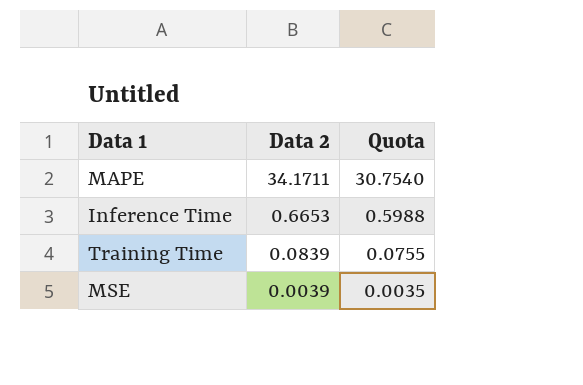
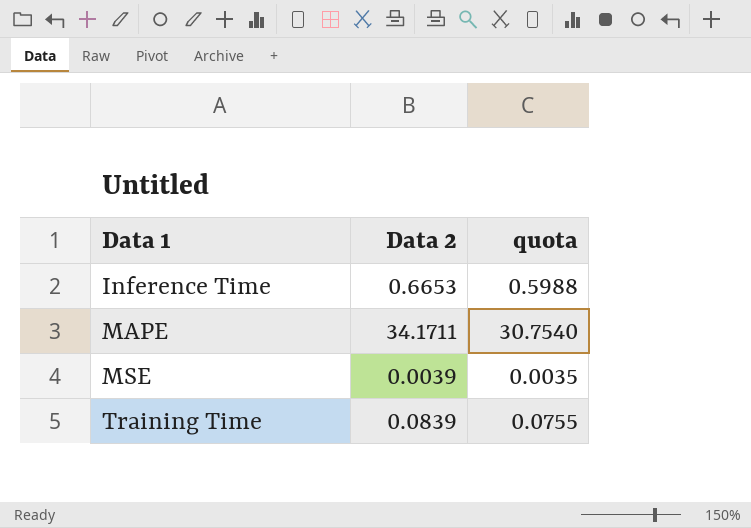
row order: Data 2 descending -> Data 1 ascending
column name: Quota -> quota

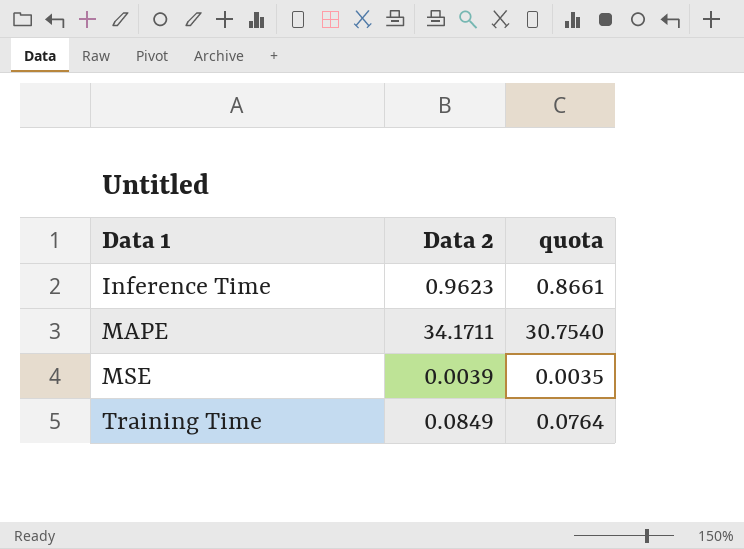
Inference Time | Data 2: 0.6653 -> 0.9623
Inference Time | quota: 0.5988 -> 0.8661
Training Time | Data 2: 0.0839 -> 0.0849
Training Time | quota: 0.0755 -> 0.0764

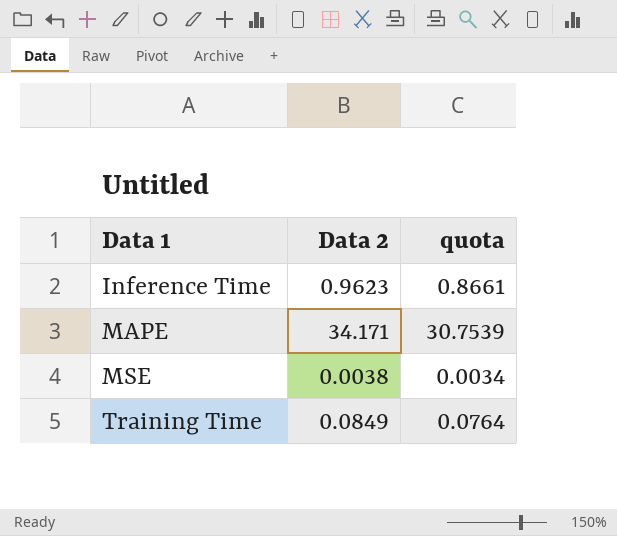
MAPE | Data 2: 34.1711 -> 34.171
MAPE | quota: 30.7540 -> 30.7539
MSE | Data 2: 0.0039 -> 0.0038
MSE | quota: 0.0035 -> 0.0034

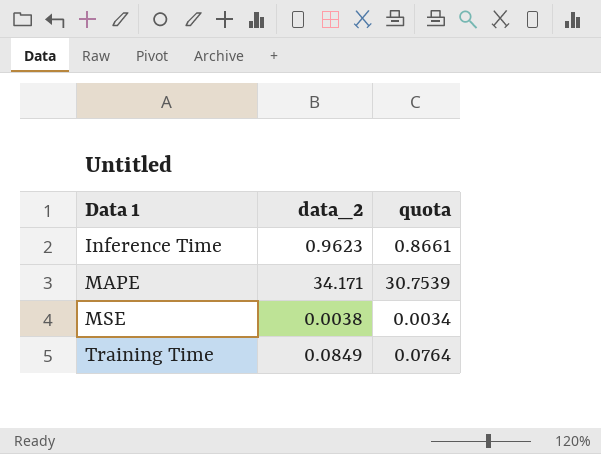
column name: Data 2 -> data_2

